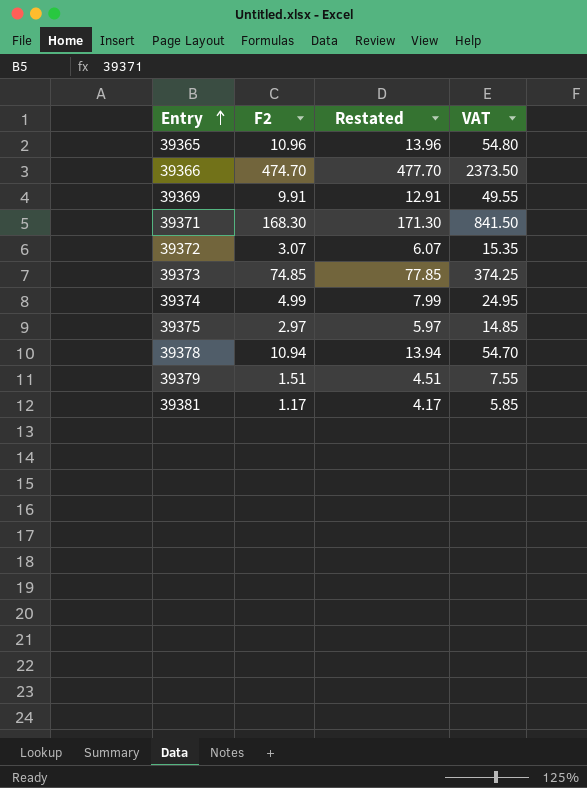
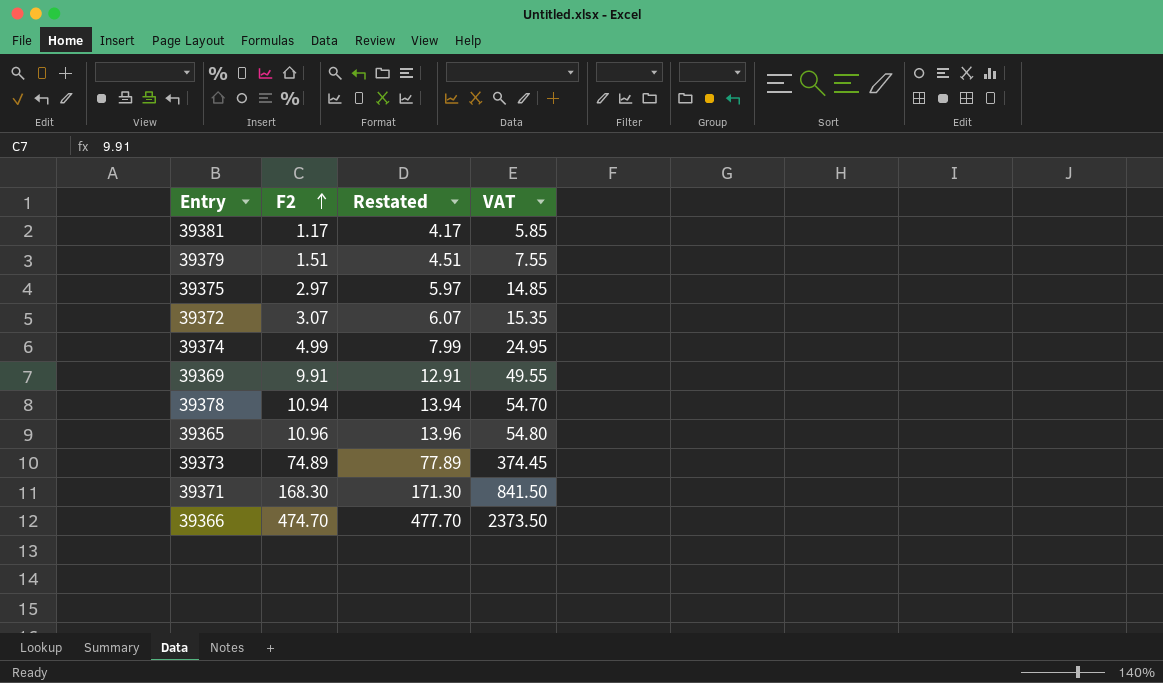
row order: Entry ascending -> F2 ascending
39373 | F2: 74.85 -> 74.89
39373 | Restated: 77.85 -> 77.89
39373 | VAT: 374.25 -> 374.45

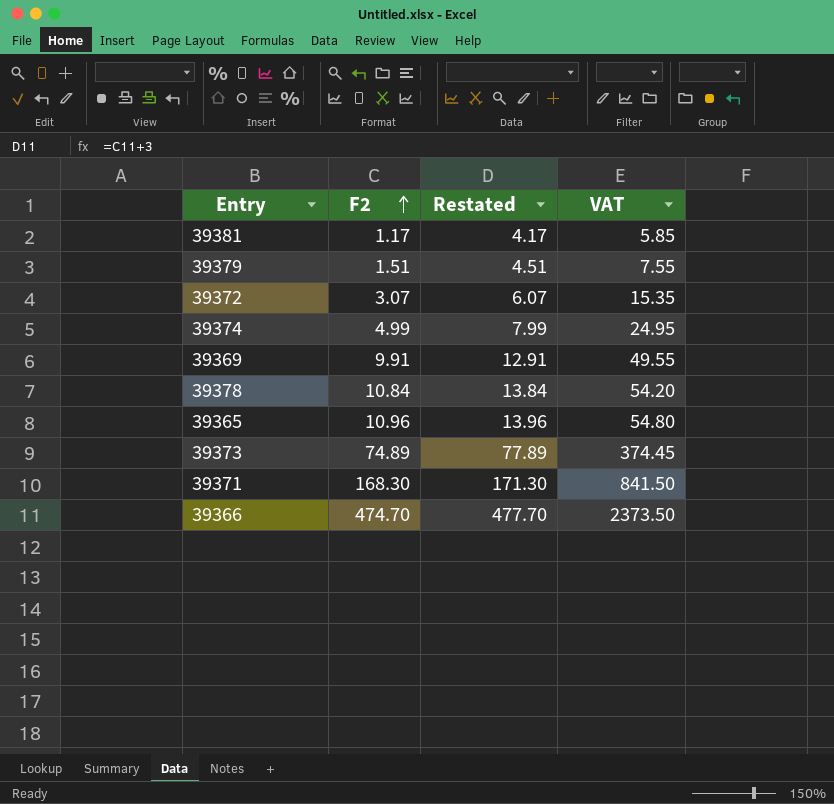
row 39375: 2.97 | 5.97 | 14.85 -> none
39378 | F2: 10.94 -> 10.84
39378 | Restated: 13.94 -> 13.84
39378 | VAT: 54.70 -> 54.20

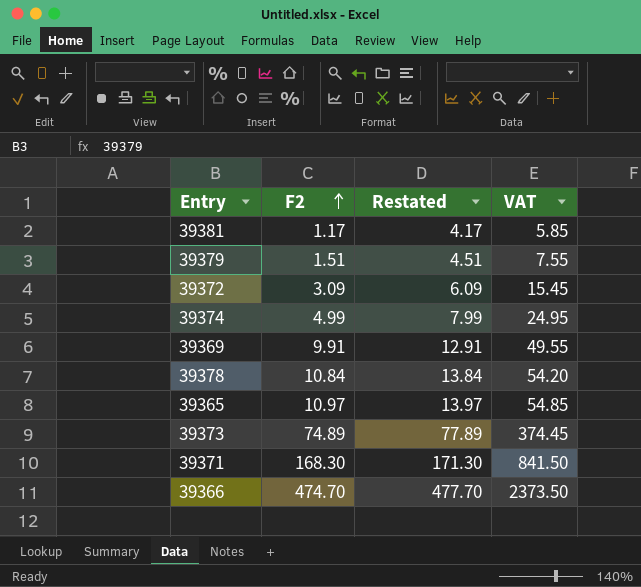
39372 | F2: 3.07 -> 3.09
39372 | Restated: 6.07 -> 6.09
39372 | VAT: 15.35 -> 15.45
39365 | F2: 10.96 -> 10.97
39365 | Restated: 13.96 -> 13.97
39365 | VAT: 54.80 -> 54.85

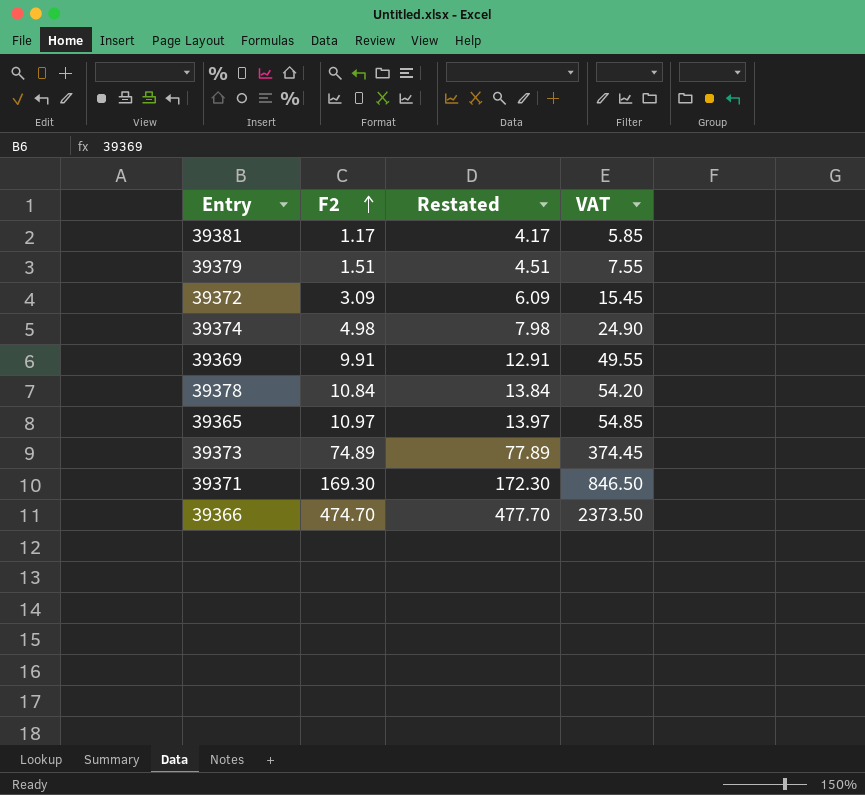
39374 | F2: 4.99 -> 4.98
39374 | Restated: 7.99 -> 7.98
39374 | VAT: 24.95 -> 24.90
39371 | F2: 168.30 -> 169.30
39371 | Restated: 171.30 -> 172.30
39371 | VAT: 841.50 -> 846.50

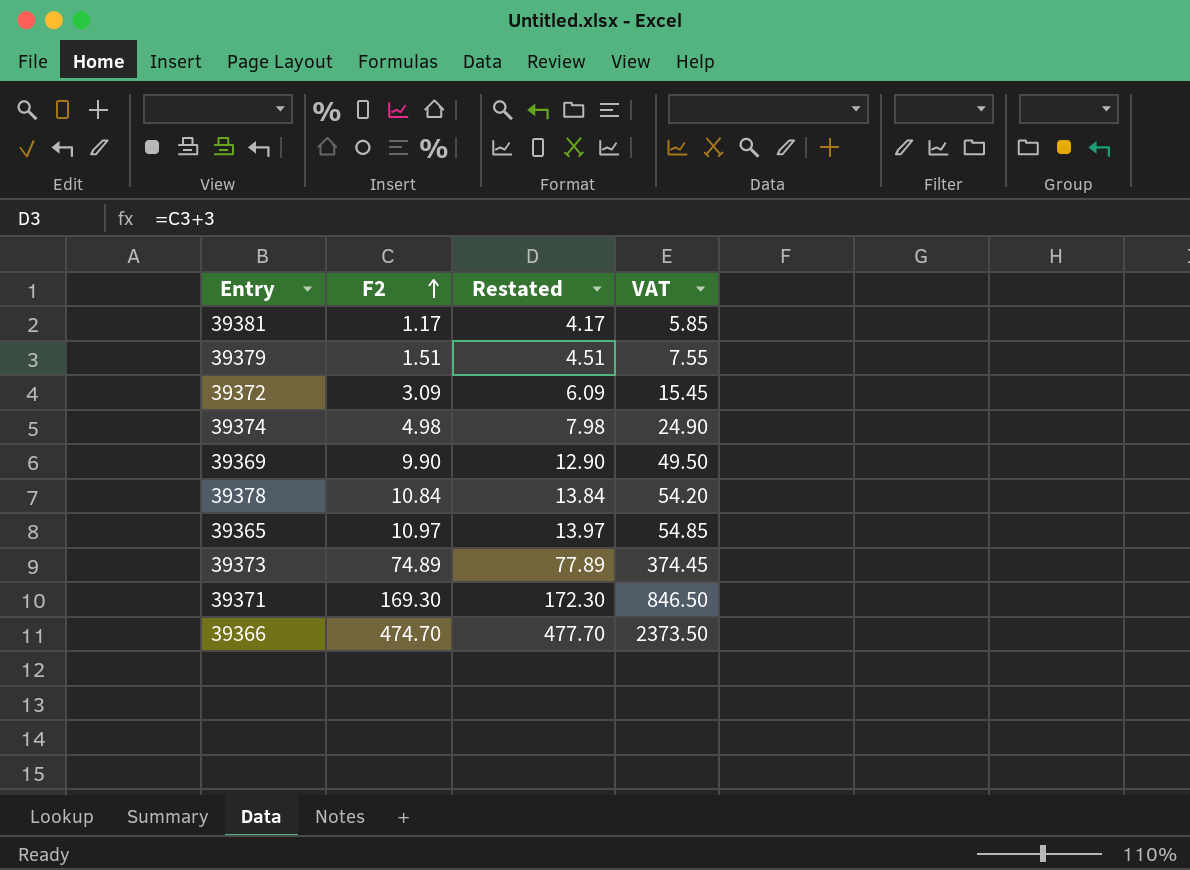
39369 | F2: 9.91 -> 9.90
39369 | Restated: 12.91 -> 12.90
39369 | VAT: 49.55 -> 49.50

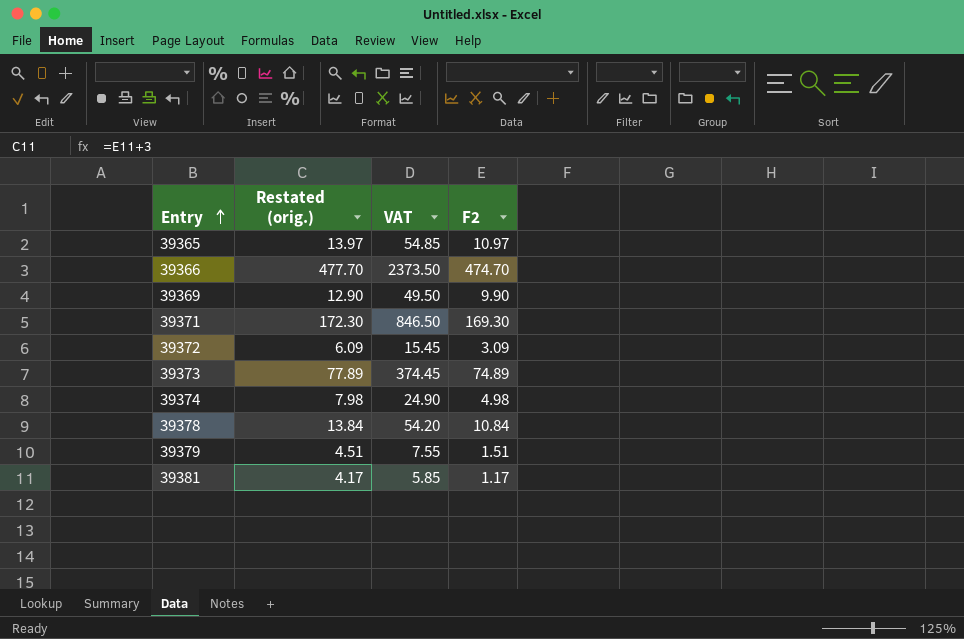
row order: F2 ascending -> Entry ascending
column name: Restated -> Restated (orig.)
column F2 | position: 2 -> 4

